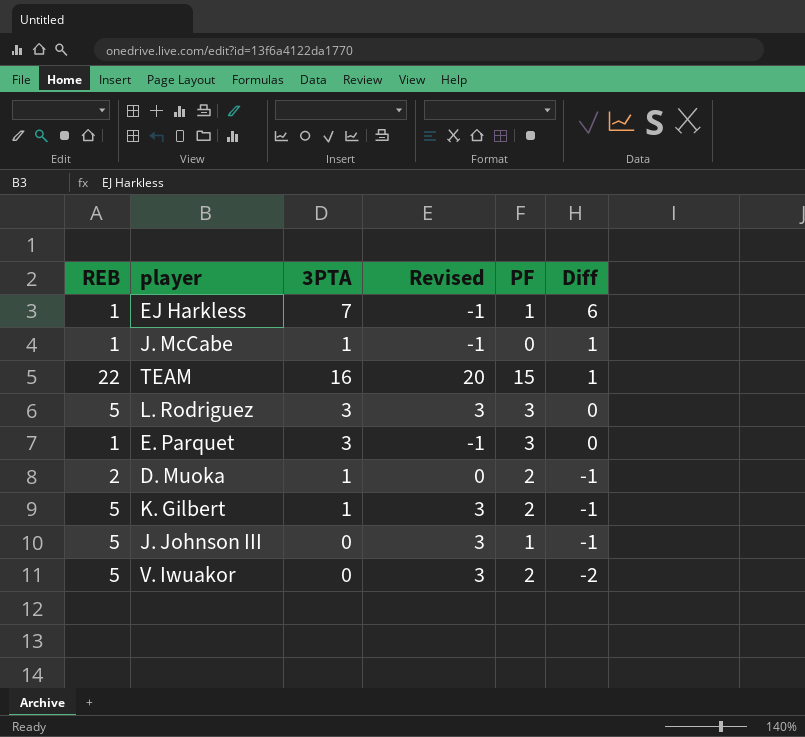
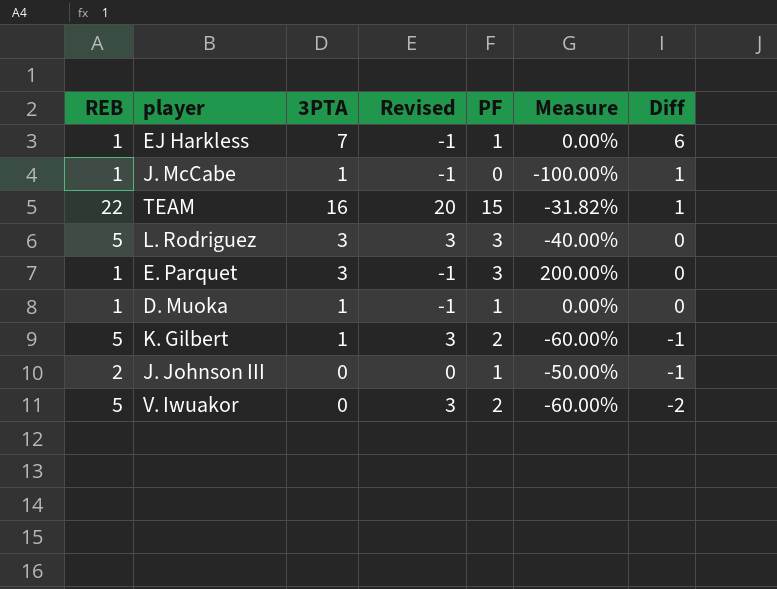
column Measure | formula: none -> ([PF] - [REB]) / [REB]
D. Muoka | REB: 2 -> 1
D. Muoka | Revised: 0 -> -1
D. Muoka | PF: 2 -> 1
D. Muoka | Diff: -1 -> 0
J. Johnson III | REB: 5 -> 2
J. Johnson III | Revised: 3 -> 0

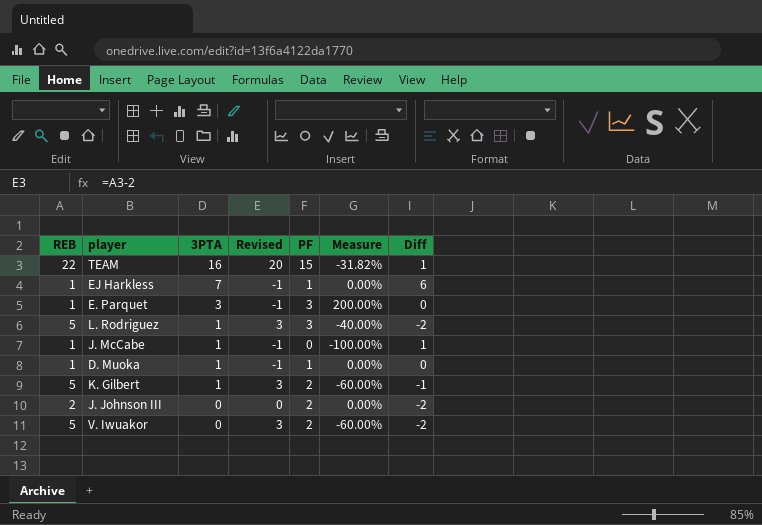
row order: Diff descending -> 3PTA descending
L. Rodriguez | 3PTA: 3 -> 1
L. Rodriguez | Diff: 0 -> -2
J. Johnson III | PF: 1 -> 2
J. Johnson III | Measure: -50.00% -> 0.00%
J. Johnson III | Diff: -1 -> -2

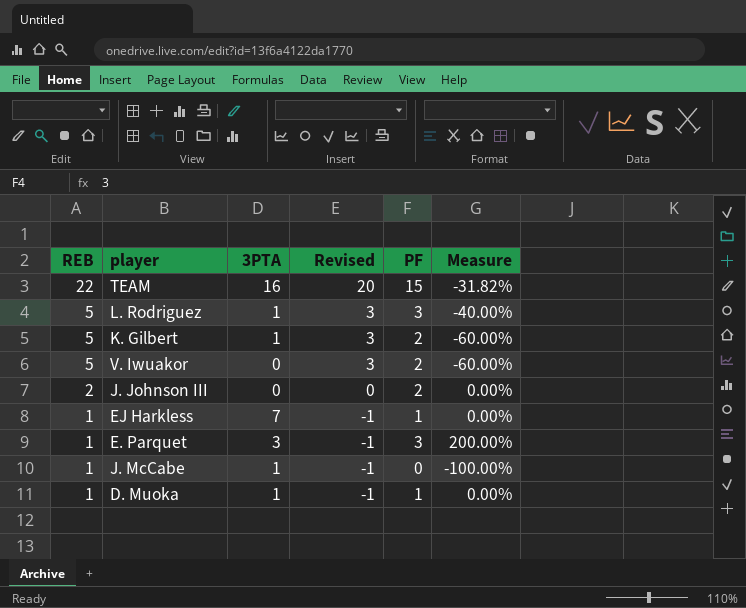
row order: 3PTA descending -> REB descending
column Diff | formula: [3PTA] - [PF] -> none

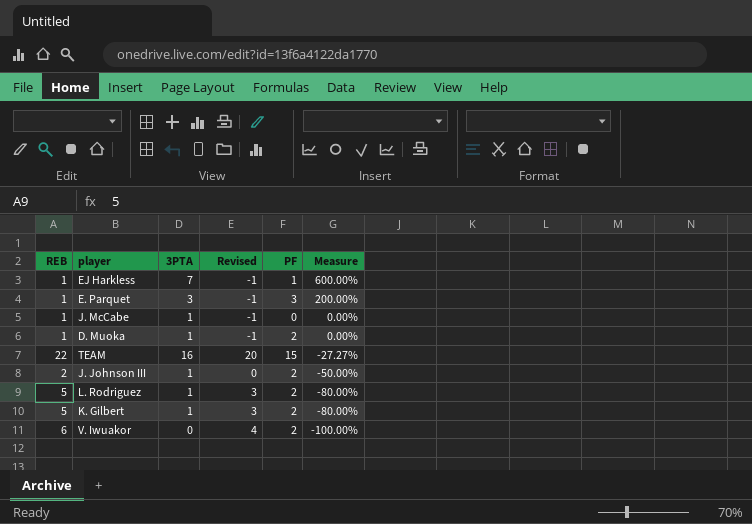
row order: REB descending -> Measure descending
column Measure | formula: ([PF] - [REB]) / [REB] -> ([3PTA] - [REB]) / [REB]
D. Muoka | PF: 1 -> 2
J. Johnson III | 3PTA: 0 -> 1
L. Rodriguez | PF: 3 -> 2
V. Iwuakor | REB: 5 -> 6
V. Iwuakor | Revised: 3 -> 4

